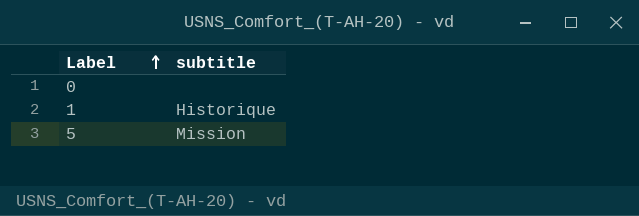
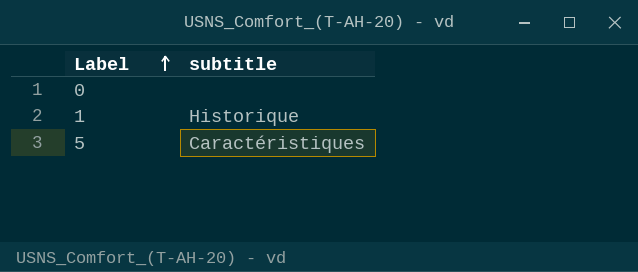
5 | subtitle: Mission -> Caractéristiques

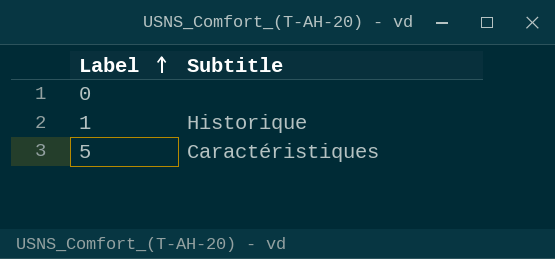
column name: subtitle -> Subtitle

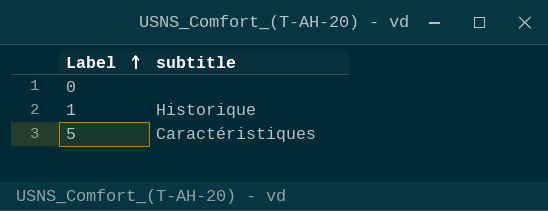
column name: Subtitle -> subtitle

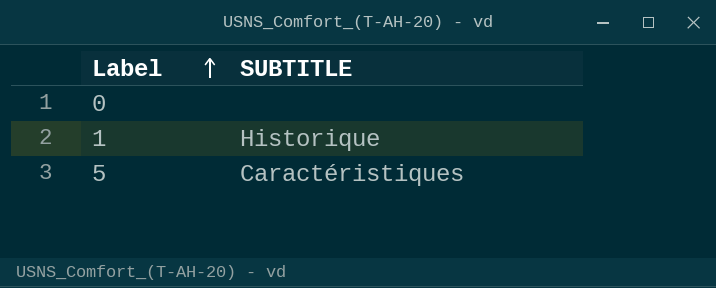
column name: subtitle -> SUBTITLE

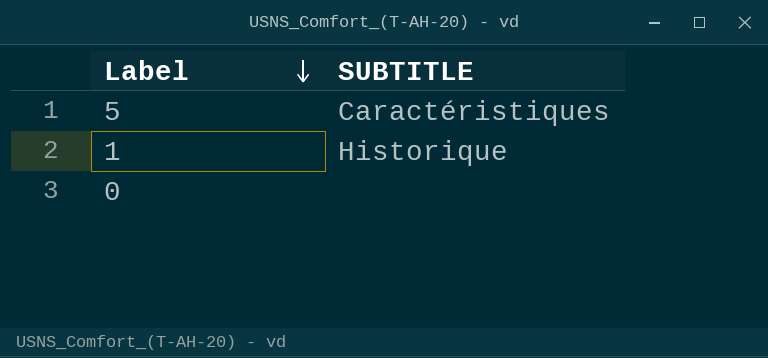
row order: Label ascending -> Label descending

